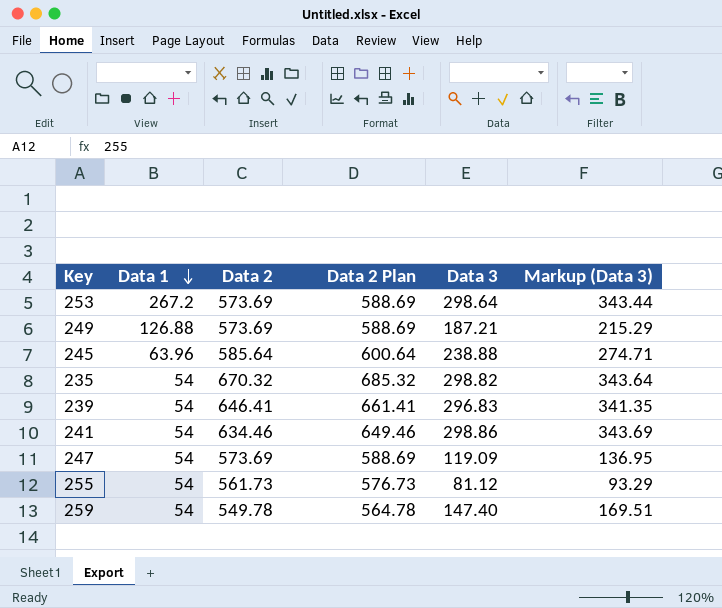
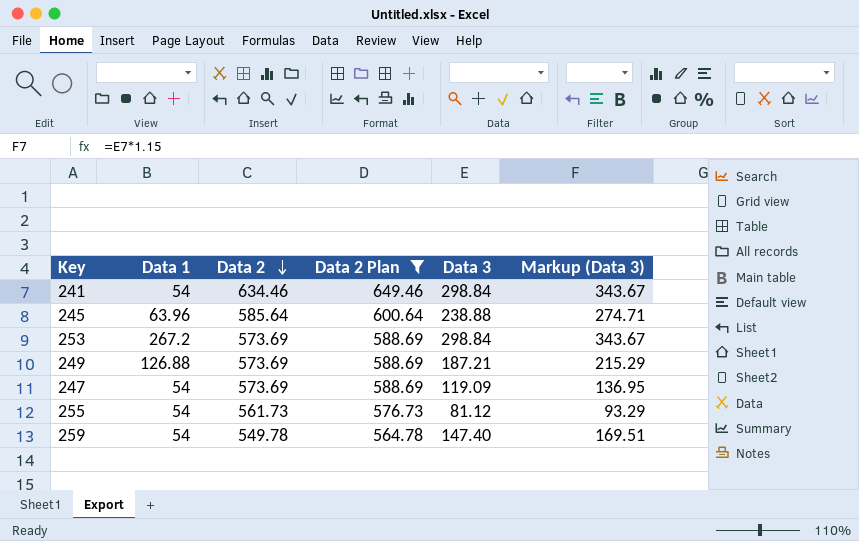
filter: none -> Data 2 Plan <= 649.46
row order: Data 1 descending -> Data 2 descending
241 | Data 3: 298.86 -> 298.84
241 | Markup (Data 3): 343.69 -> 343.67
253 | Data 3: 298.64 -> 298.84
253 | Markup (Data 3): 343.44 -> 343.67

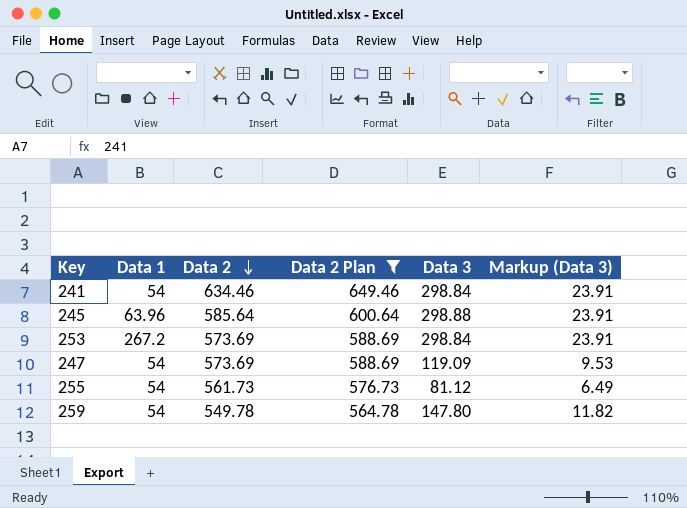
column Markup (Data 3) | formula: [Data 3] * 1.15 -> [Data 3] * 0.08
row 249: 126.88 | 573.69 | 588.69 | 187.21 | 215.29 -> none
245 | Data 3: 238.88 -> 298.88
259 | Data 3: 147.40 -> 147.80

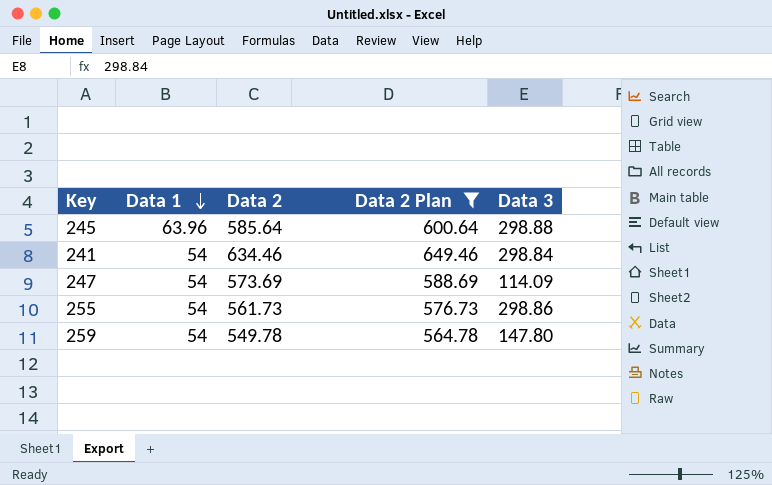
row order: Data 2 descending -> Data 1 descending
column Markup (Data 3) | formula: [Data 3] * 0.08 -> none
row 253: 267.2 | 573.69 | 588.69 | 298.84 | 23.91 -> none
247 | Data 3: 119.09 -> 114.09
255 | Data 3: 81.12 -> 298.86

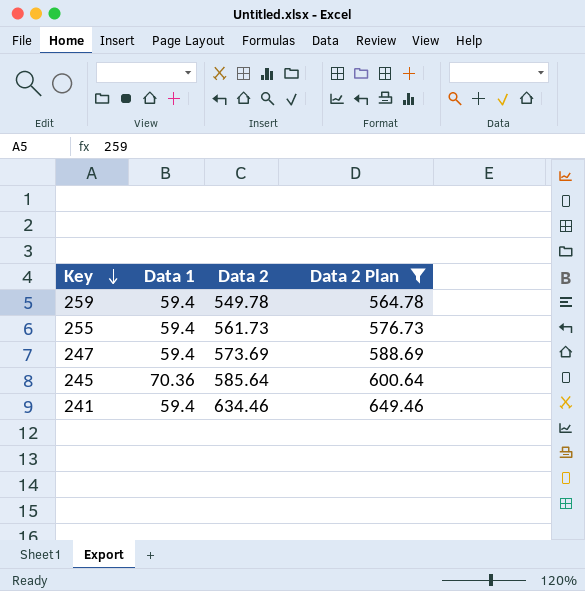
row order: Data 1 descending -> Key descending
column Data 3 | position: 5 -> none
259 | Data 1: 54 -> 59.4
255 | Data 1: 54 -> 59.4
247 | Data 1: 54 -> 59.4
245 | Data 1: 63.96 -> 70.36
241 | Data 1: 54 -> 59.4

